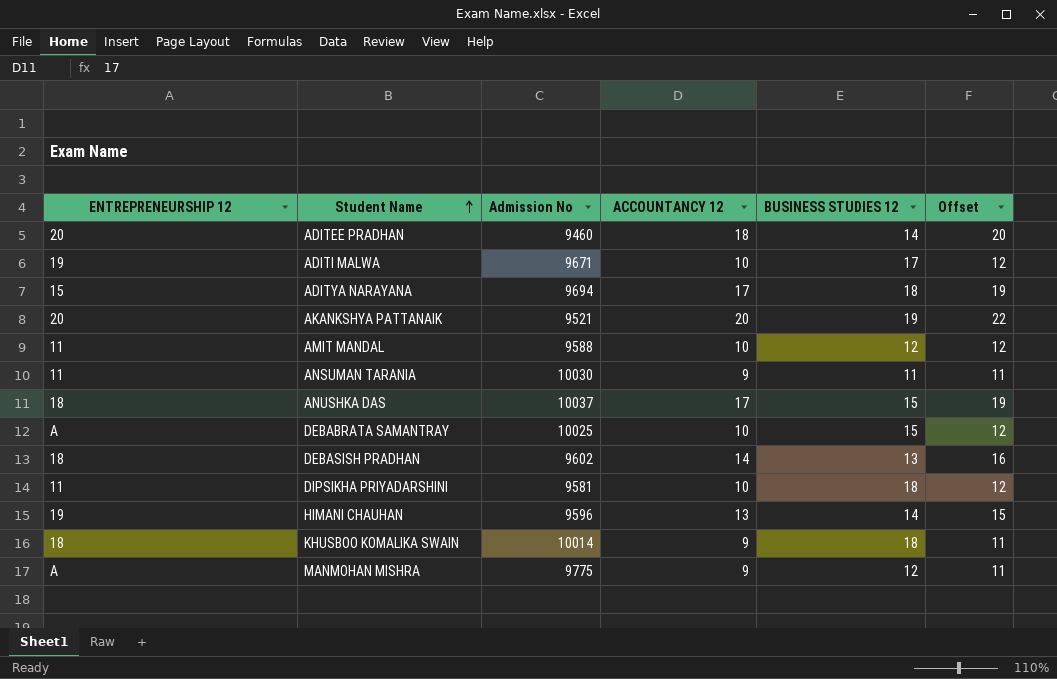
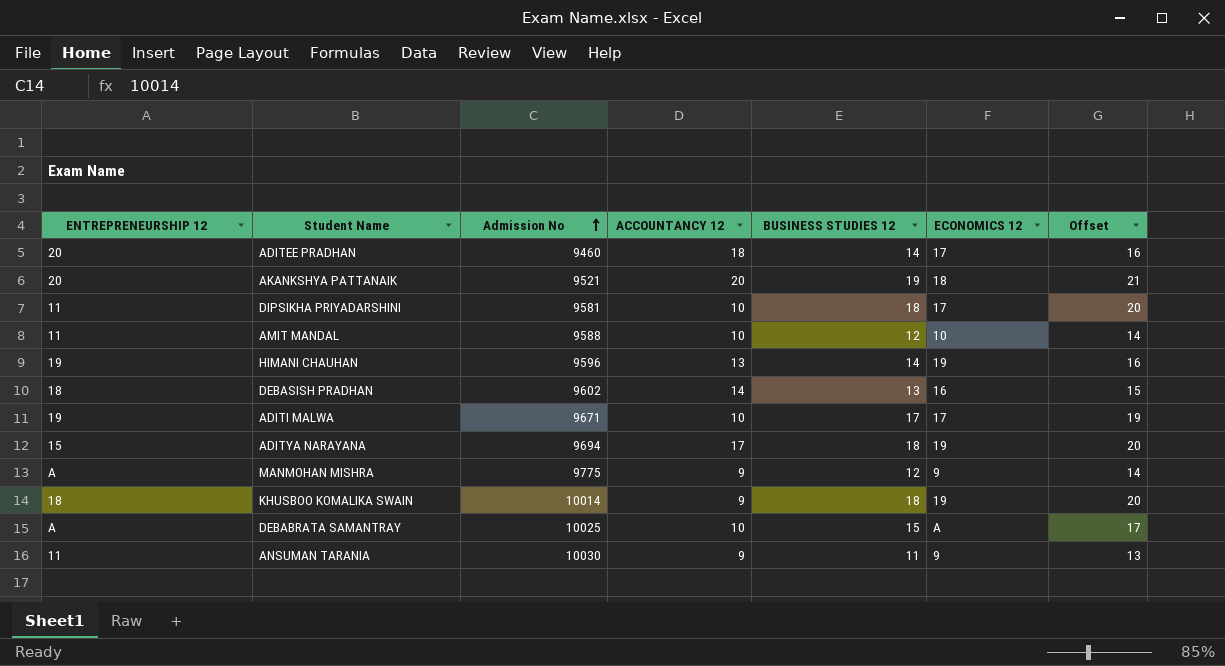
row order: Student Name ascending -> Admission No ascending
column ECONOMICS 12 | position: none -> 6
column Offset | formula: [ACCOUNTANCY 12] + 2 -> [BUSINESS STUDIES 12] + 2
row ANUSHKA DAS: 18 | 10037 | 17 | 15 | 19 -> none

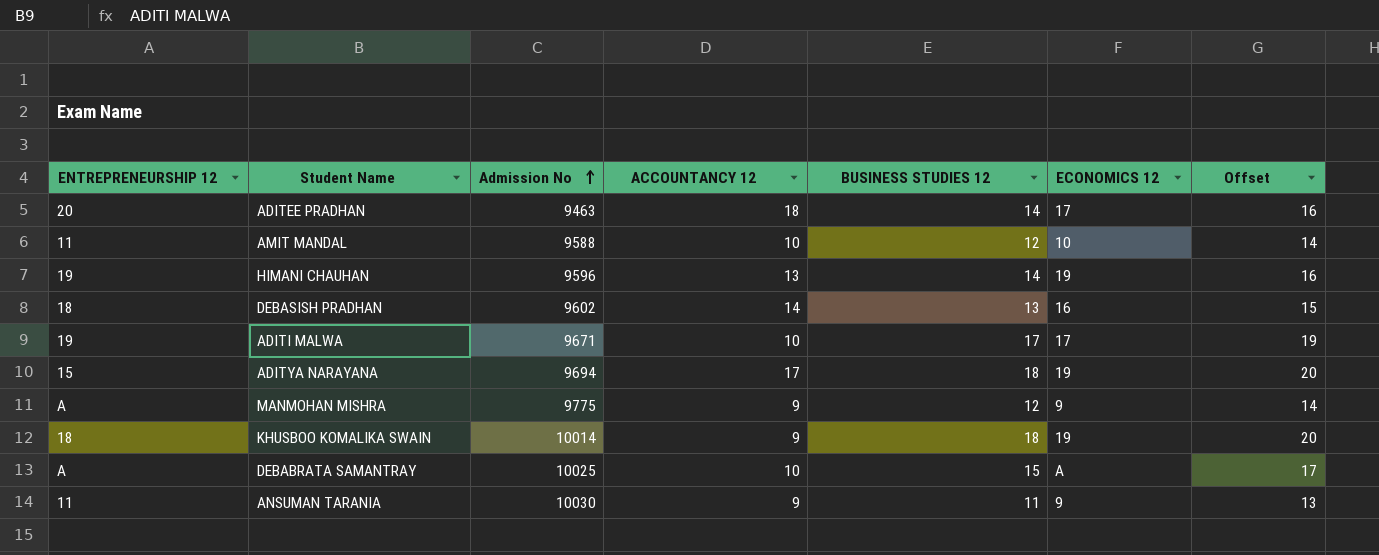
row AKANKSHYA PATTANAIK: 20 | 9521 | 20 | 19 | 18 | 21 -> none
row DIPSIKHA PRIYADARSHINI: 11 | 9581 | 10 | 18 | 17 | 20 -> none
ADITEE PRADHAN | Admission No: 9460 -> 9463

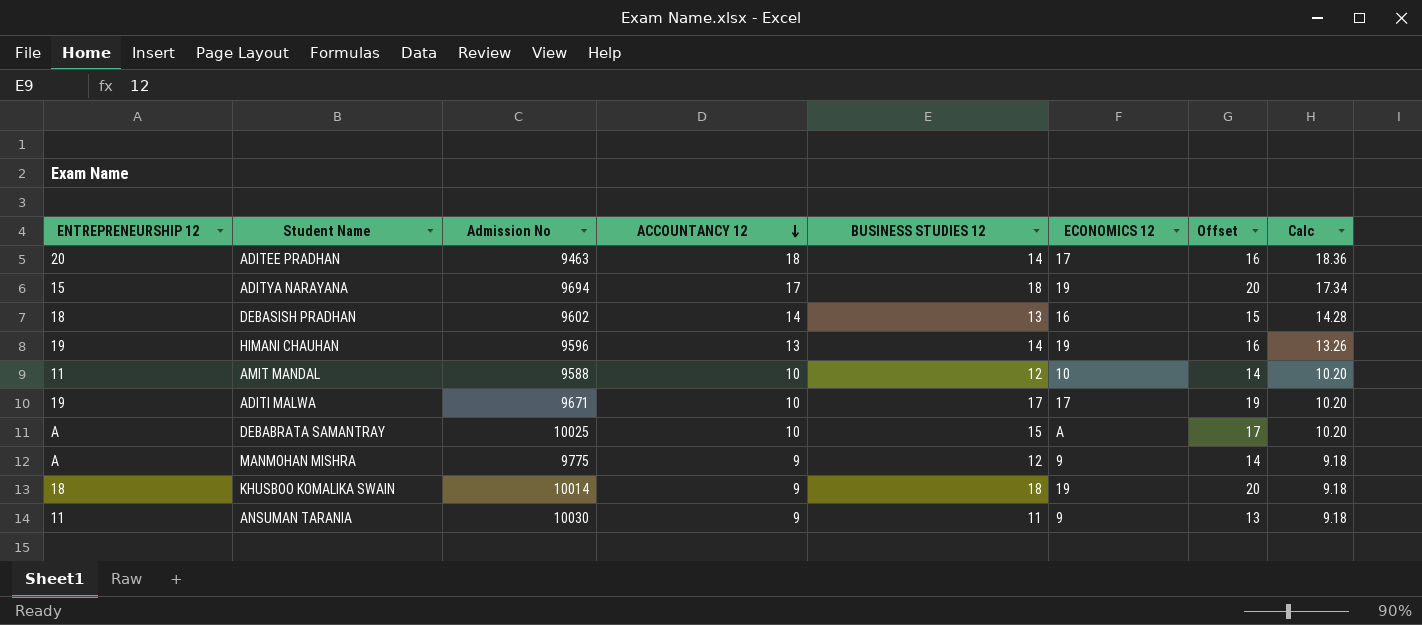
row order: Admission No ascending -> ACCOUNTANCY 12 descending
column Calc | formula: none -> [ACCOUNTANCY 12] * 1.02

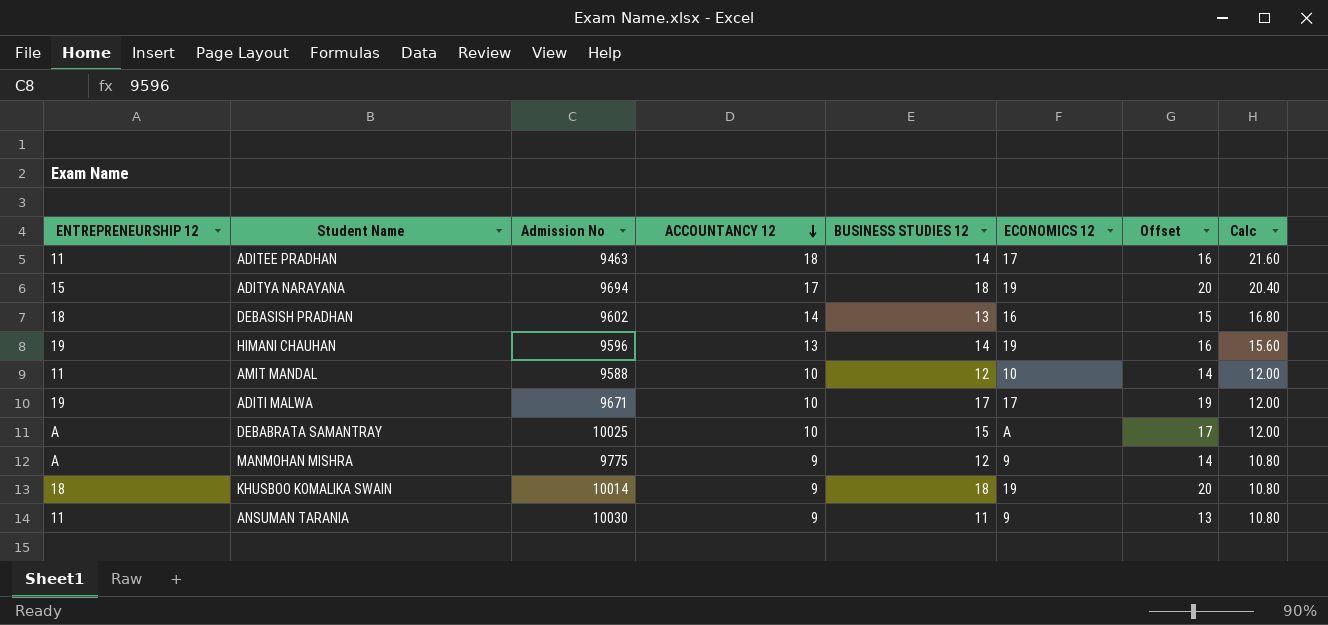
column Calc | formula: [ACCOUNTANCY 12] * 1.02 -> [ACCOUNTANCY 12] * 1.2
ADITEE PRADHAN | ENTREPRENEURSHIP 12: 20 -> 11

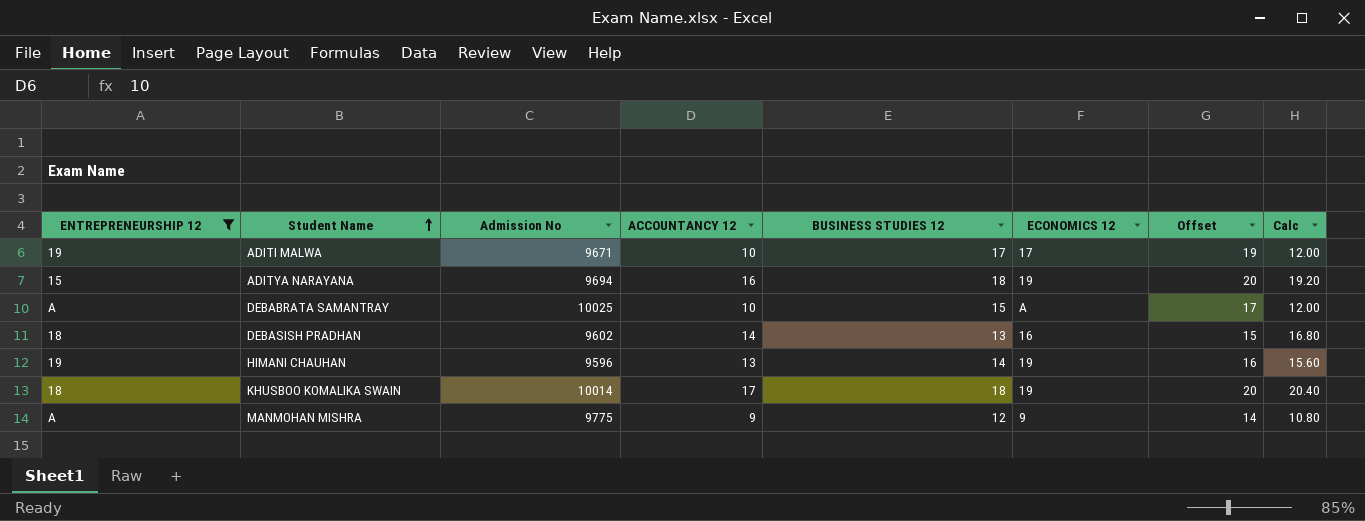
filter: none -> ENTREPRENEURSHIP 12 != 11
row order: ACCOUNTANCY 12 descending -> Student Name ascending
ADITYA NARAYANA | ACCOUNTANCY 12: 17 -> 16
ADITYA NARAYANA | Calc: 20.40 -> 19.20
KHUSBOO KOMALIKA SWAIN | ACCOUNTANCY 12: 9 -> 17
KHUSBOO KOMALIKA SWAIN | Calc: 10.80 -> 20.40

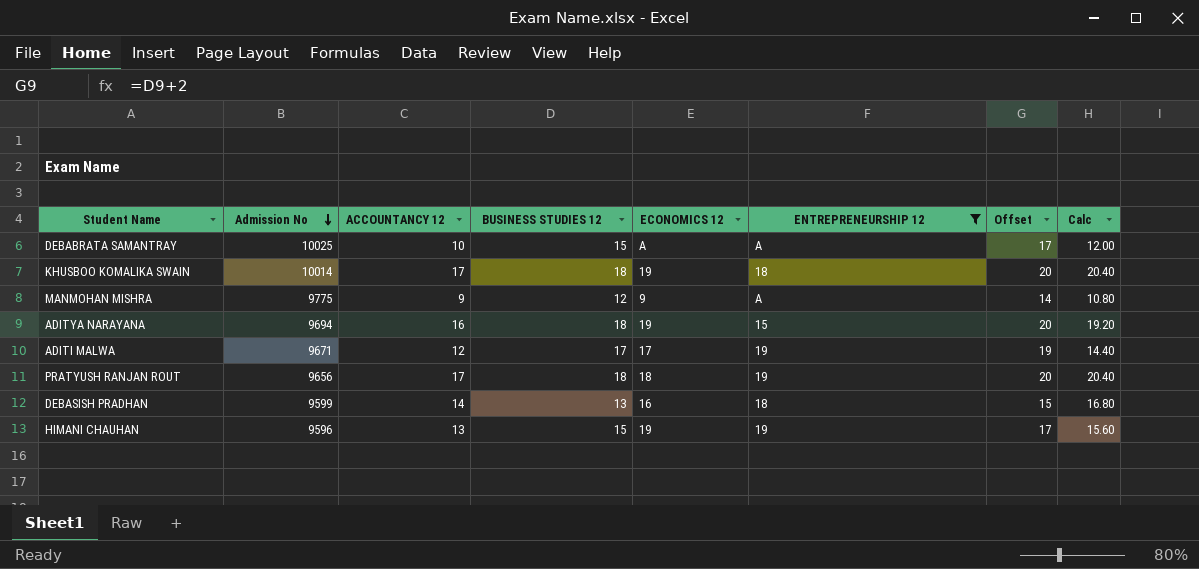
row order: Student Name ascending -> Admission No descending
column ENTREPRENEURSHIP 12 | position: 1 -> 6
ADITI MALWA | ACCOUNTANCY 12: 10 -> 12
ADITI MALWA | Calc: 12.00 -> 14.40
row PRATYUSH RANJAN ROUT: none -> 9656 | 17 | 18 | 18 | 19 | 20 | 20.40
DEBASISH PRADHAN | Admission No: 9602 -> 9599
HIMANI CHAUHAN | BUSINESS STUDIES 12: 14 -> 15
HIMANI CHAUHAN | Offset: 16 -> 17

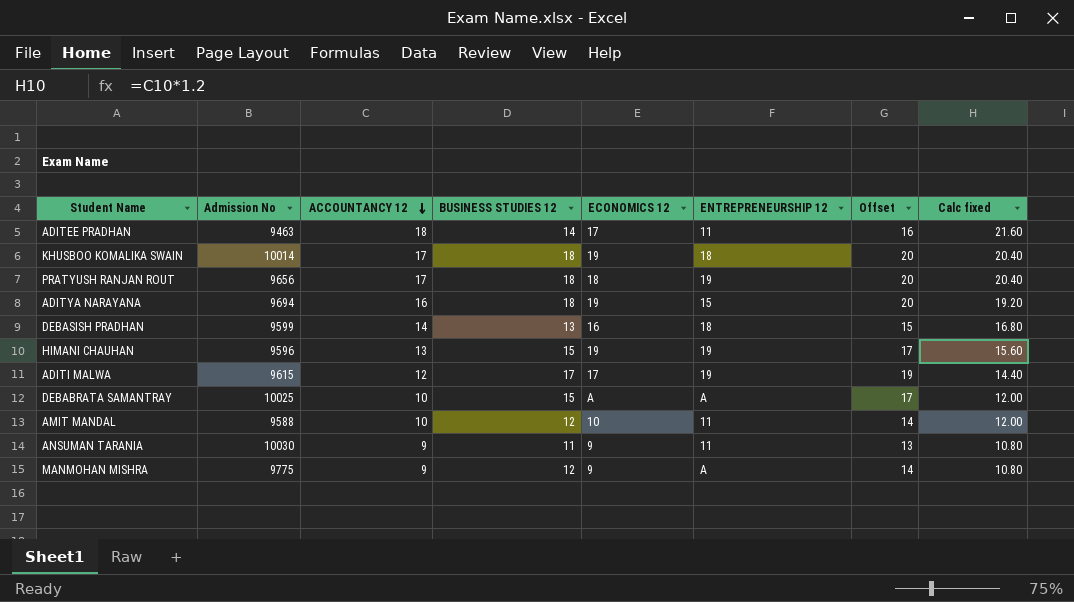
filter: ENTREPRENEURSHIP 12 != 11 -> none
row order: Admission No descending -> ACCOUNTANCY 12 descending
column name: Calc -> Calc fixed
ADITI MALWA | Admission No: 9671 -> 9615

